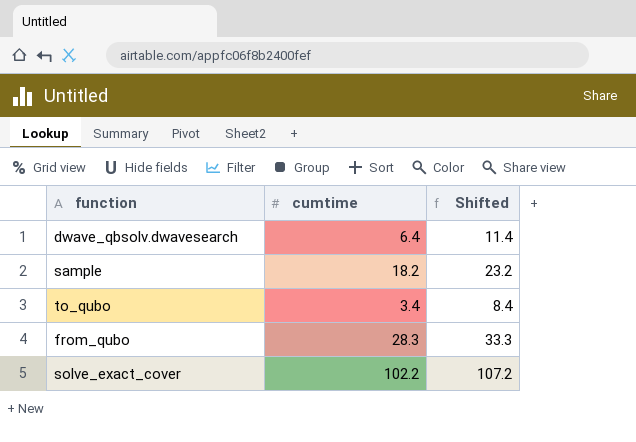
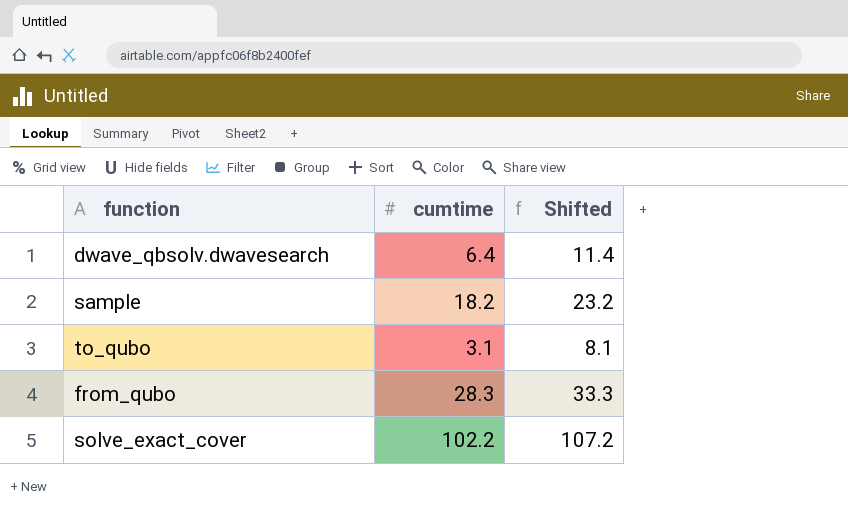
to_qubo | cumtime: 3.4 -> 3.1
to_qubo | Shifted: 8.4 -> 8.1

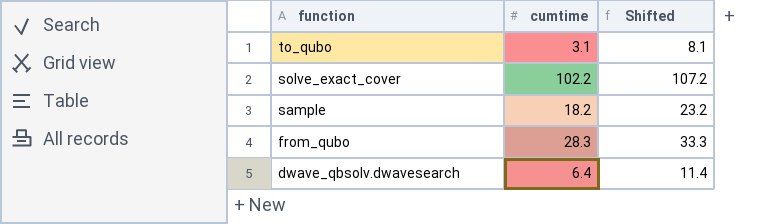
row order: none -> function descending

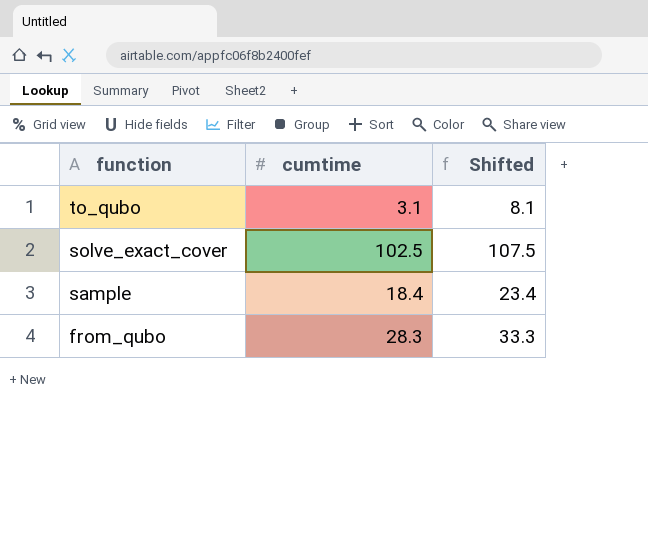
row dwave_qbsolv.dwavesearch: 6.4 | 11.4 -> none
solve_exact_cover | cumtime: 102.2 -> 102.5
solve_exact_cover | Shifted: 107.2 -> 107.5
sample | cumtime: 18.2 -> 18.4
sample | Shifted: 23.2 -> 23.4

